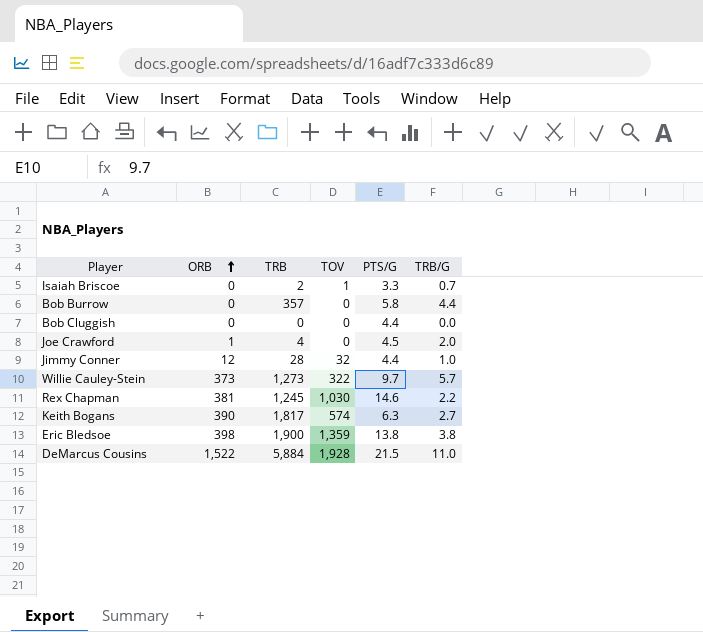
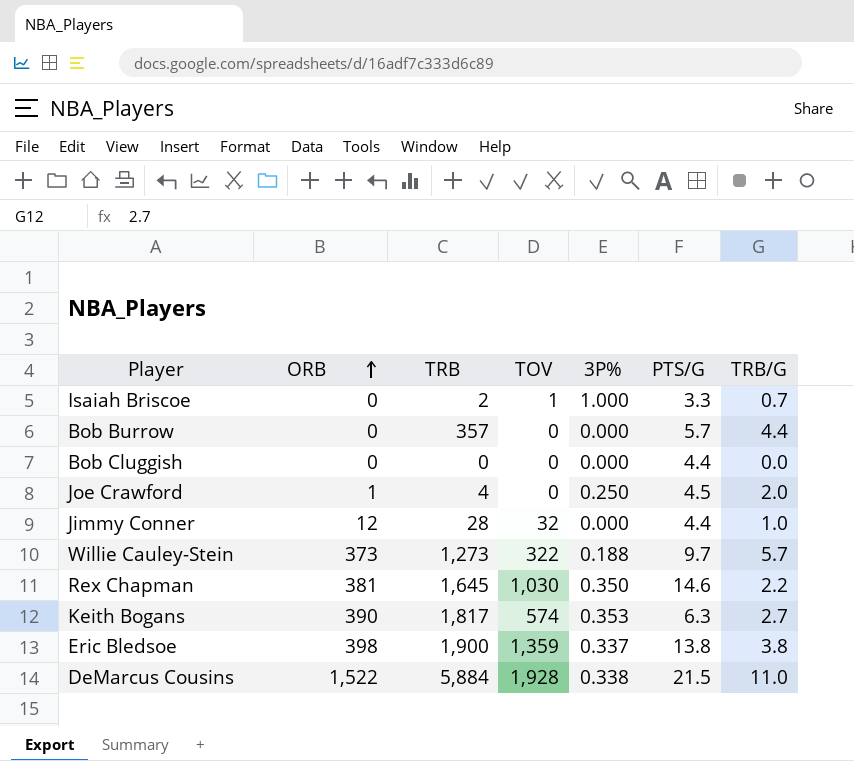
column 3P% | position: none -> 5
Bob Burrow | PTS/G: 5.8 -> 5.7
Rex Chapman | TRB: 1,245 -> 1,645

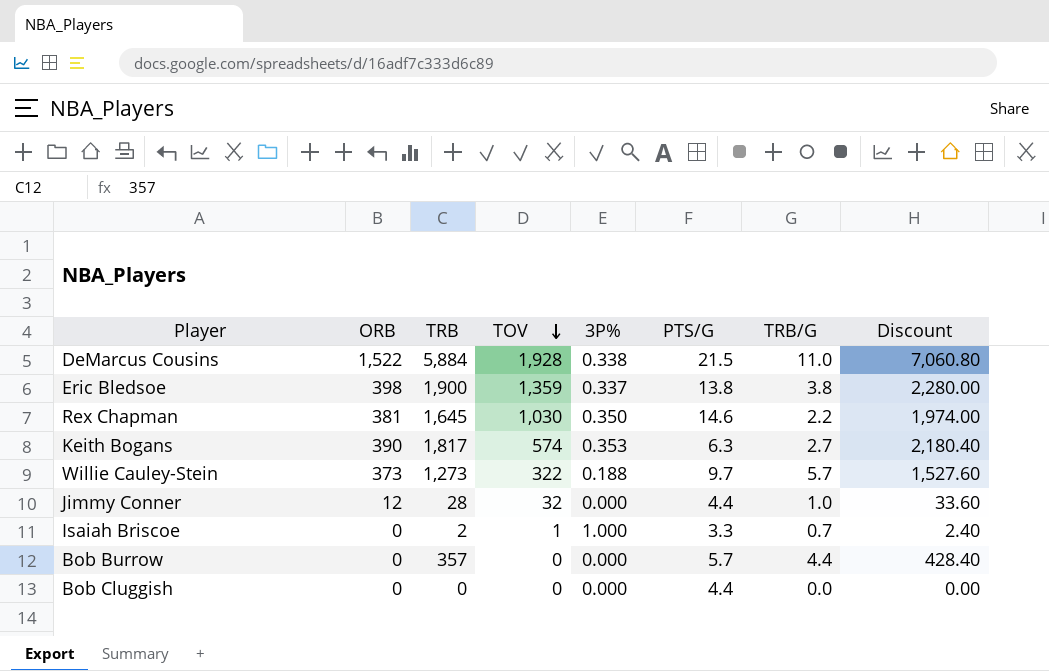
row order: ORB ascending -> TOV descending
column Discount | formula: none -> [TRB] * 1.2
row Joe Crawford: 1 | 4 | 0 | 0.250 | 4.5 | 2.0 -> none

